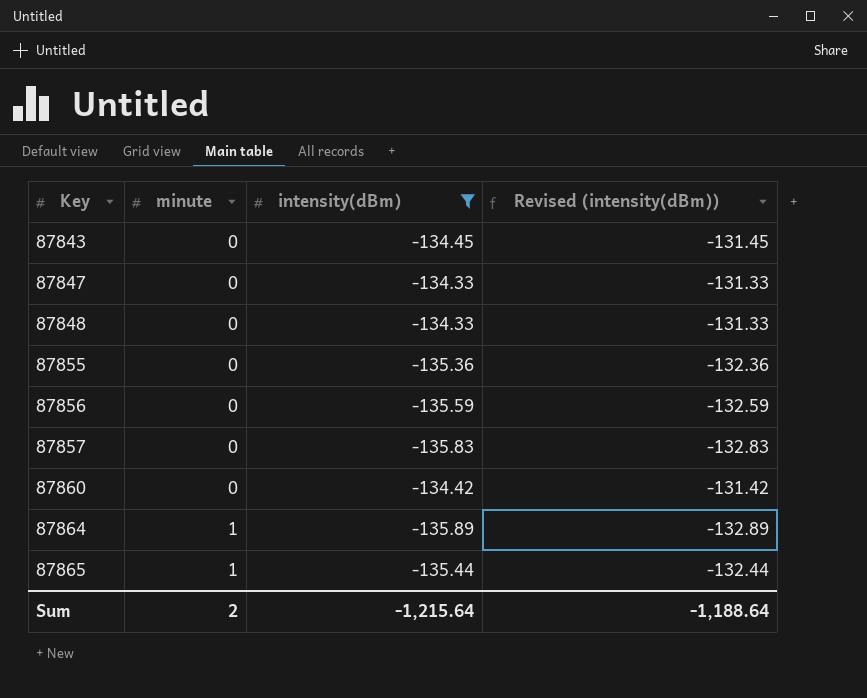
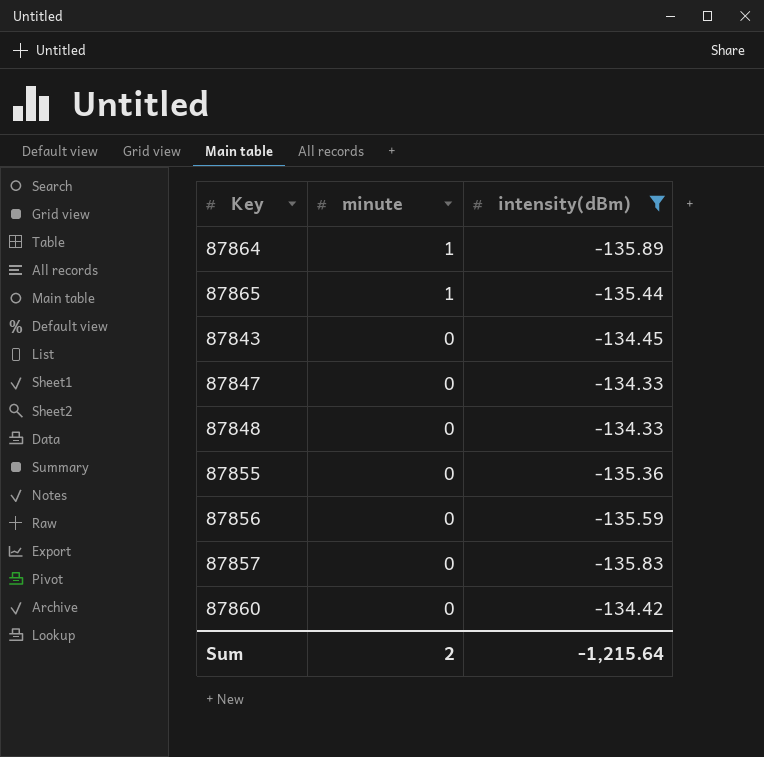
row order: Key ascending -> minute descending
column Revised (intensity(dBm)) | formula: [intensity(dBm)] + 3 -> none

